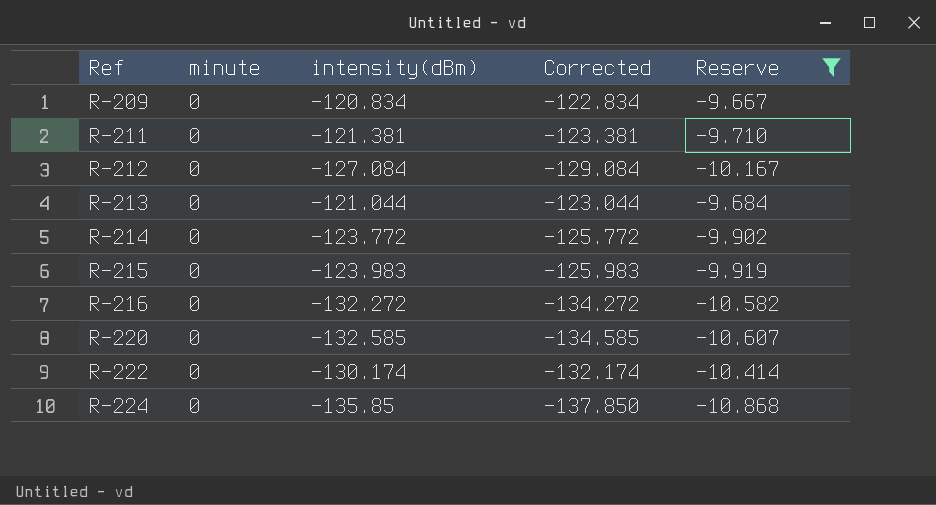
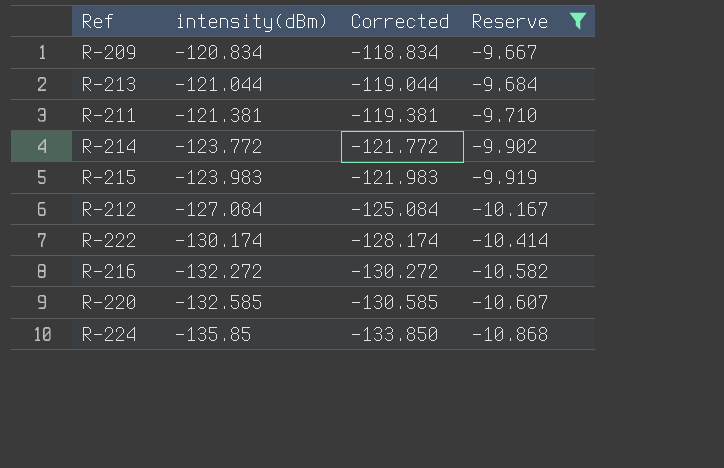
row order: Ref ascending -> intensity(dBm) descending
column minute | position: 2 -> none
column Corrected | formula: [intensity(dBm)] - 2 -> [intensity(dBm)] + 2

